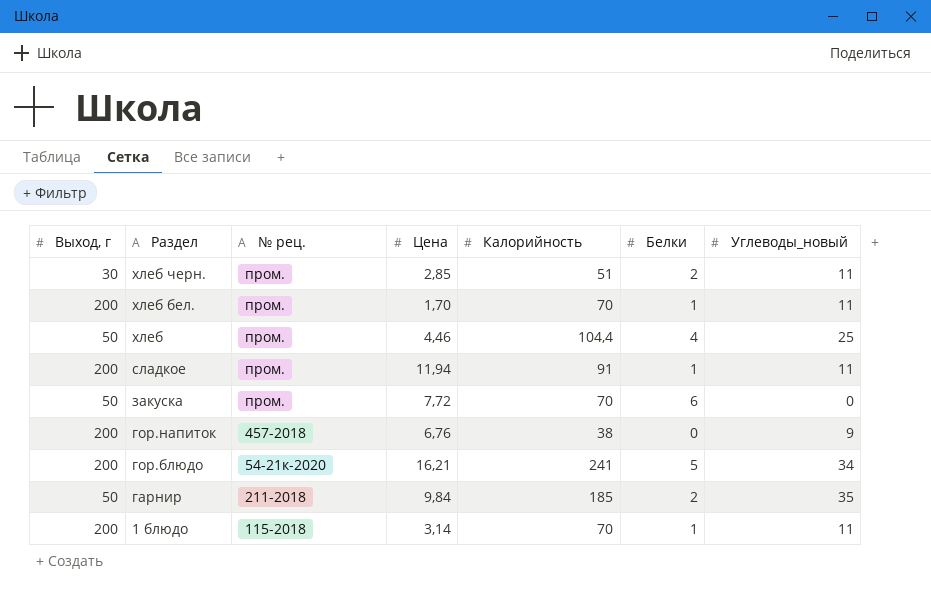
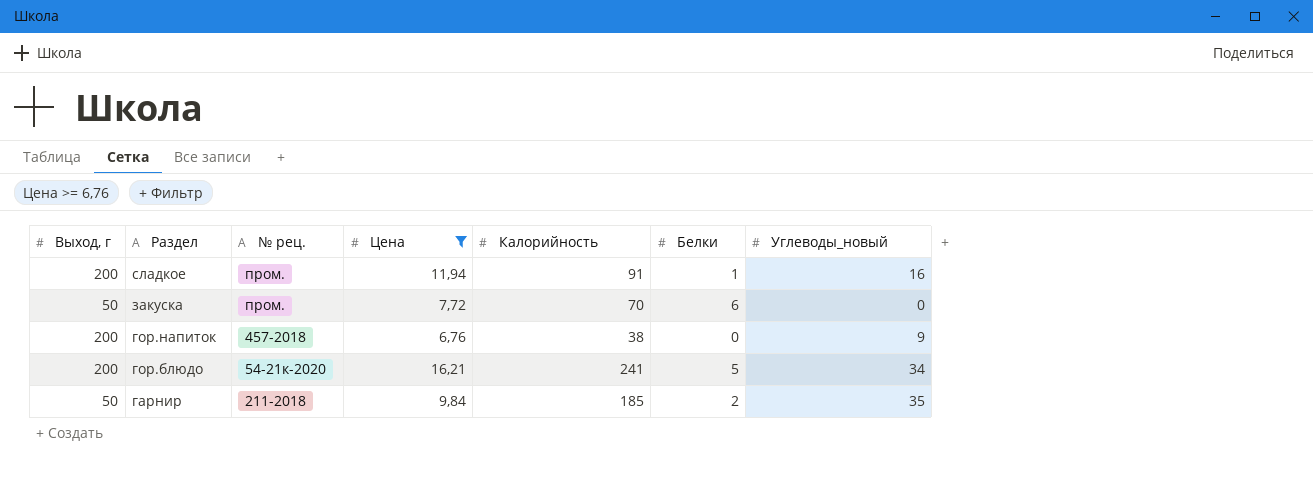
filter: none -> Цена >= 6,76
сладкое | Углеводы_новый: 11 -> 16

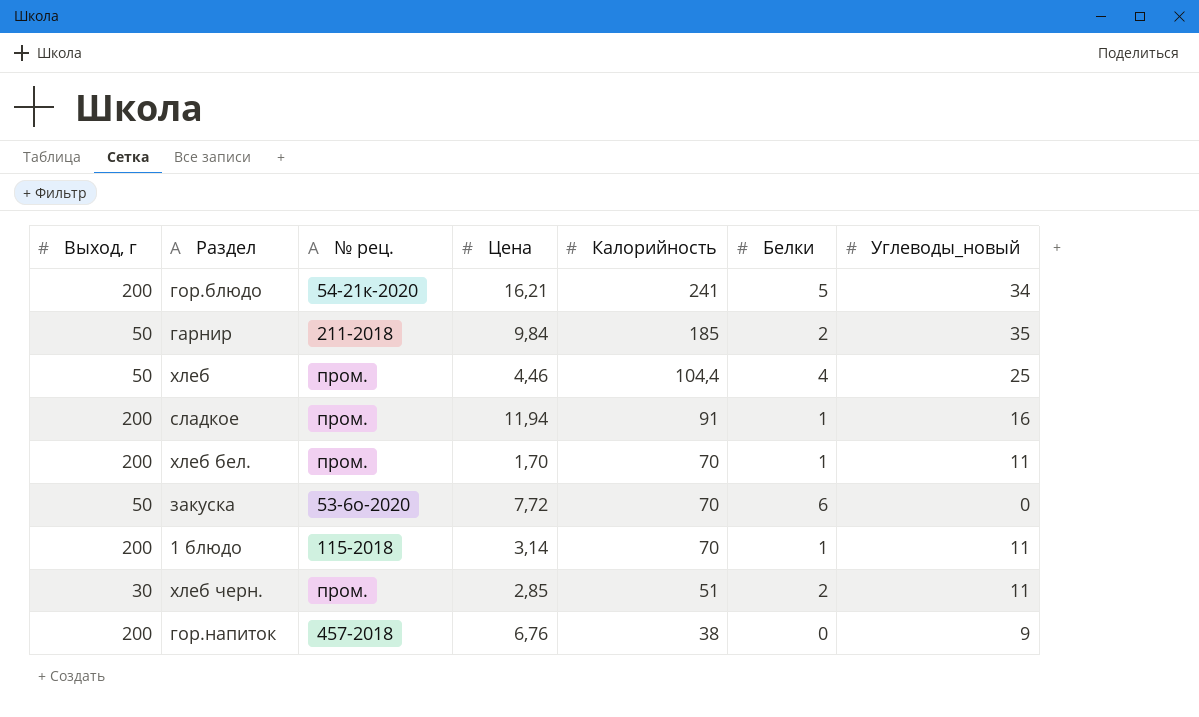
filter: Цена >= 6,76 -> none
row order: Раздел descending -> Калорийность descending
закуска | № рец.: пром. -> 53-6о-2020

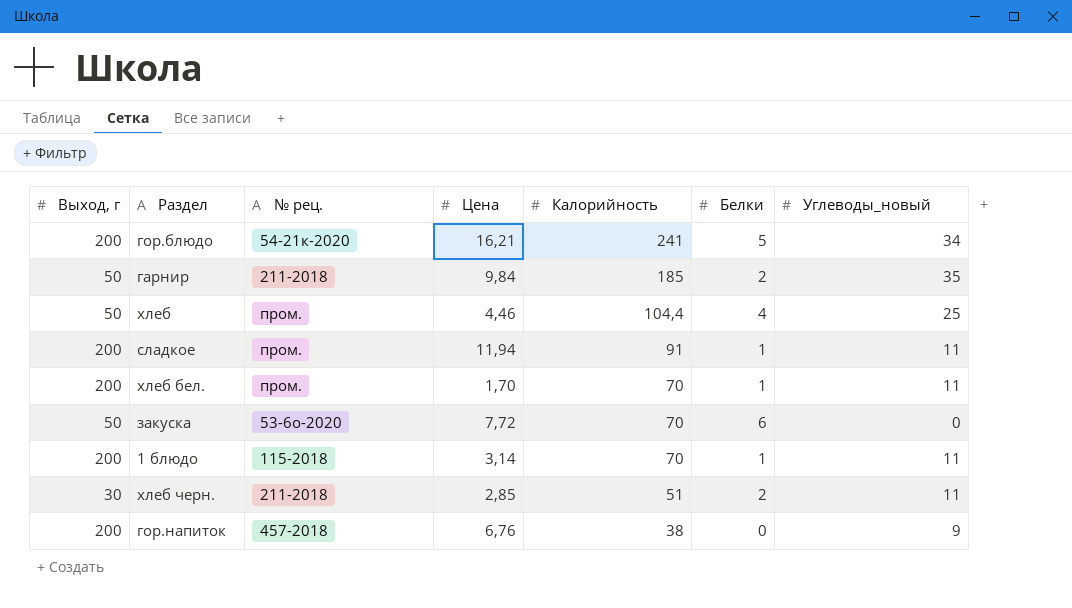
сладкое | Углеводы_новый: 16 -> 11
хлеб черн. | № рец.: пром. -> 211-2018

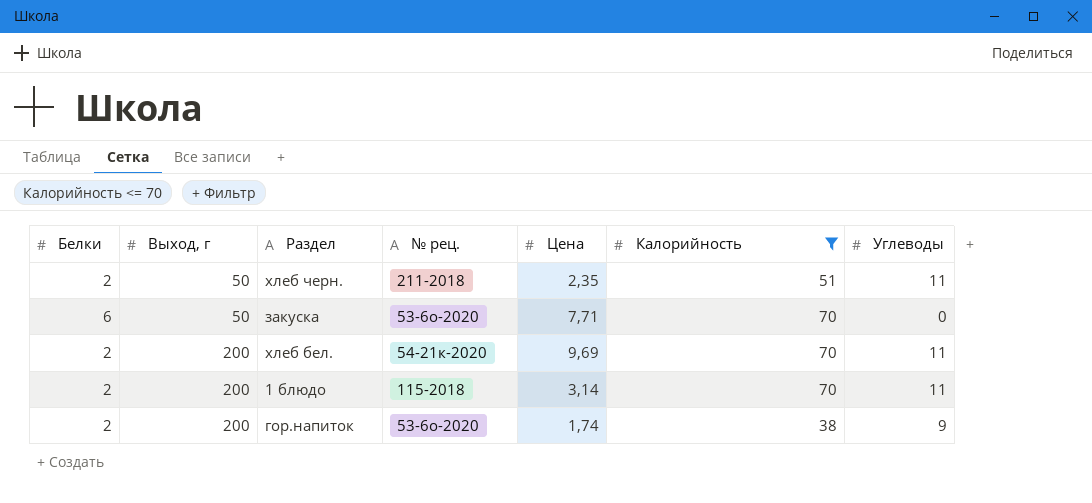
filter: none -> Калорийность <= 70
row order: Калорийность descending -> Выход, г ascending
column Белки | position: 6 -> 1
column name: Углеводы_новый -> Углеводы
хлеб черн. | Выход, г: 30 -> 50
хлеб черн. | Цена: 2,85 -> 2,35
закуска | Цена: 7,72 -> 7,71
хлеб бел. | Белки: 1 -> 2
хлеб бел. | № рец.: пром. -> 54-21к-2020
хлеб бел. | Цена: 1,70 -> 9,69
1 блюдо | Белки: 1 -> 2
гор.напиток | Белки: 0 -> 2
гор.напиток | № рец.: 457-2018 -> 53-6о-2020
гор.напиток | Цена: 6,76 -> 1,74

